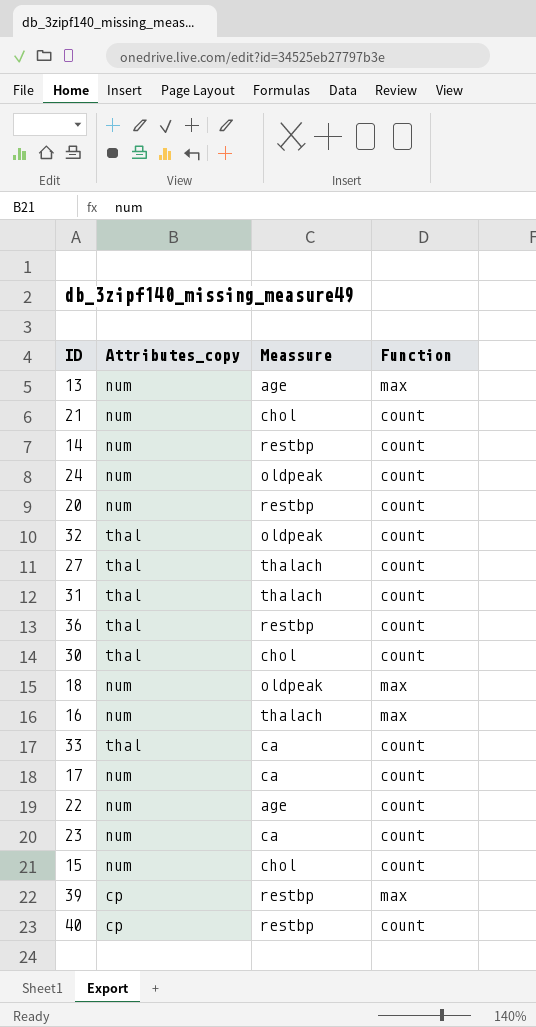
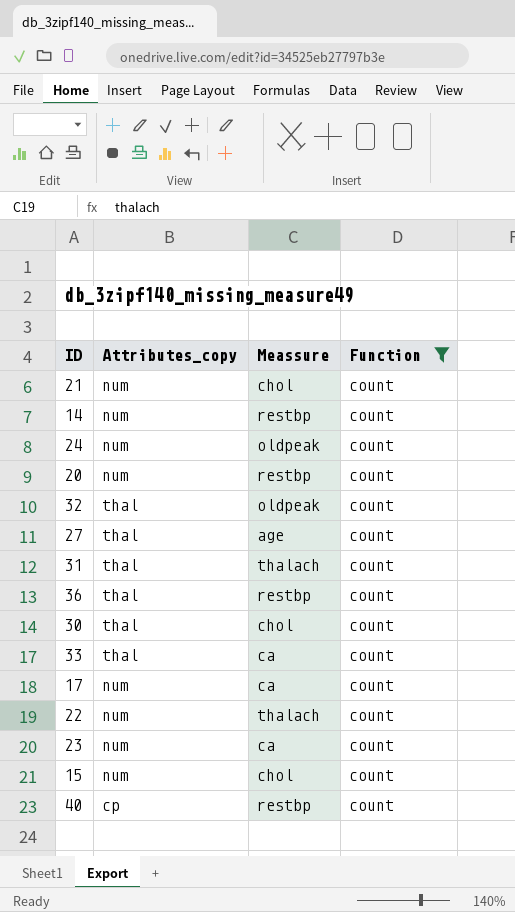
filter: none -> Function = count
27 | Meassure: thalach -> age
22 | Meassure: age -> thalach

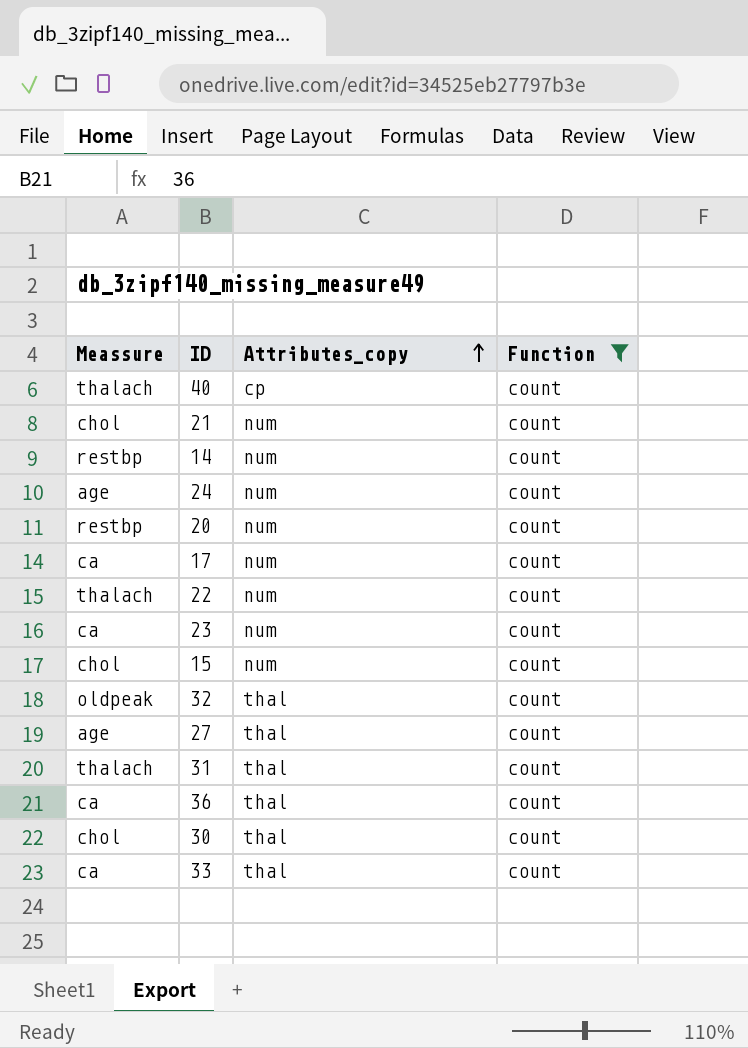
row order: none -> Attributes_copy ascending
column Meassure | position: 3 -> 1
40 | Meassure: restbp -> thalach
24 | Meassure: oldpeak -> age
36 | Meassure: restbp -> ca

